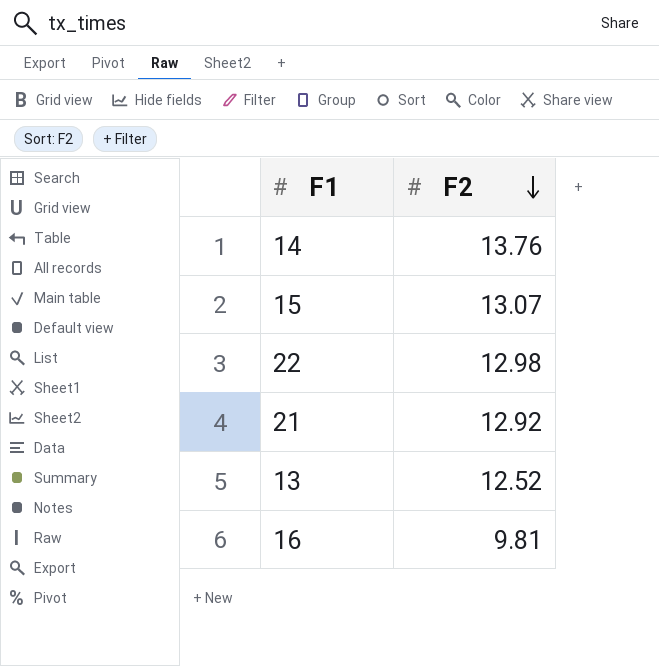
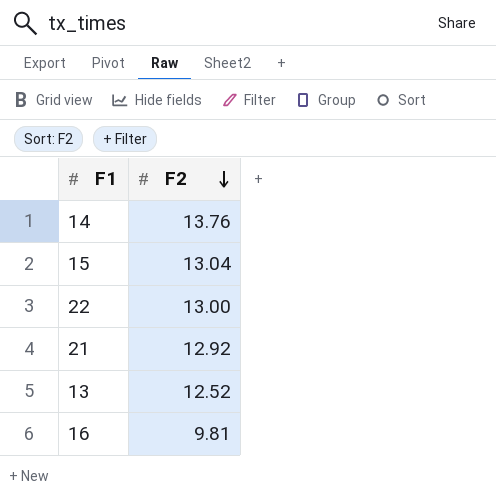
15 | F2: 13.07 -> 13.04
22 | F2: 12.98 -> 13.00

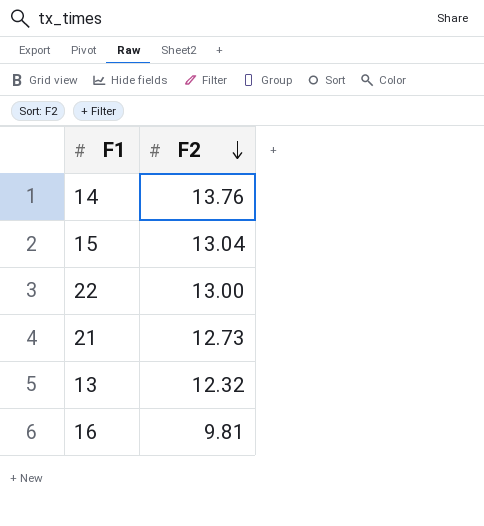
21 | F2: 12.92 -> 12.73
13 | F2: 12.52 -> 12.32

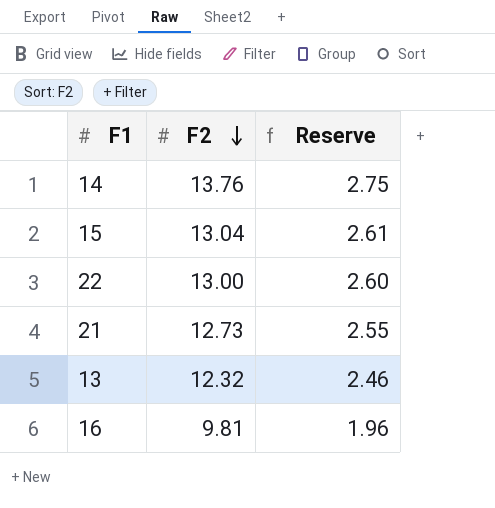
column Reserve | formula: none -> [F2] * 0.2

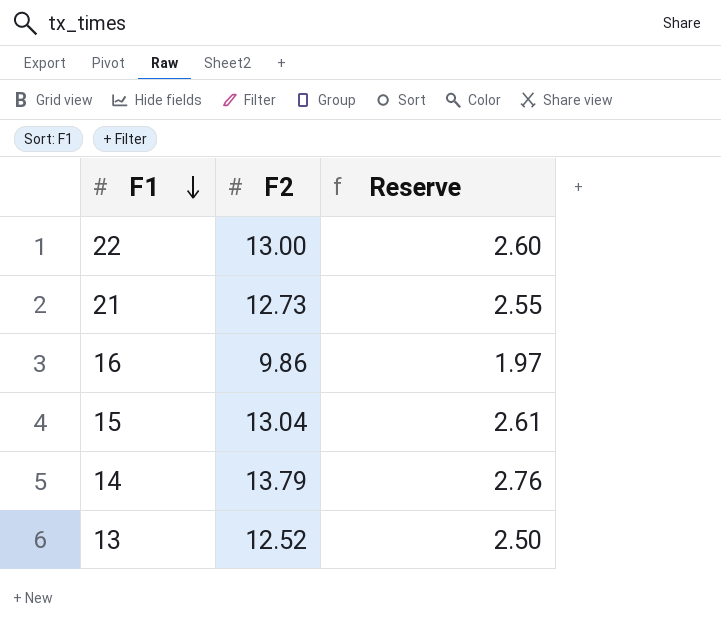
row order: F2 descending -> F1 descending
16 | F2: 9.81 -> 9.86
16 | Reserve: 1.96 -> 1.97
14 | F2: 13.76 -> 13.79
14 | Reserve: 2.75 -> 2.76
13 | F2: 12.32 -> 12.52
13 | Reserve: 2.46 -> 2.50

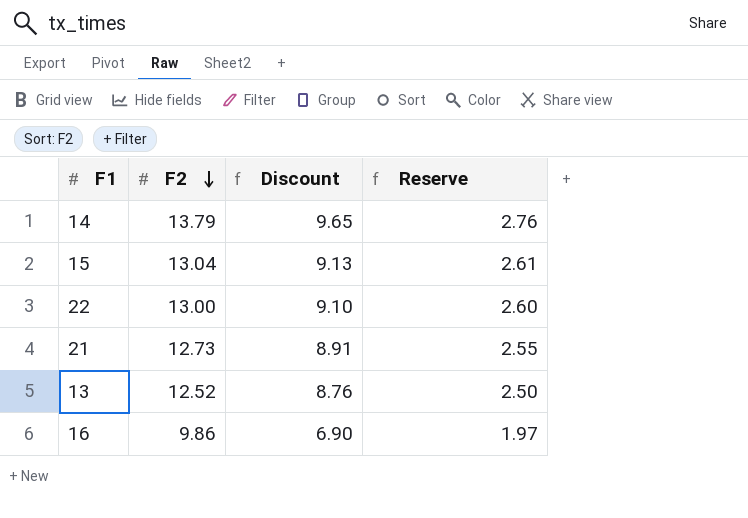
row order: F1 descending -> F2 descending
column Discount | formula: none -> [F2] * 0.7

